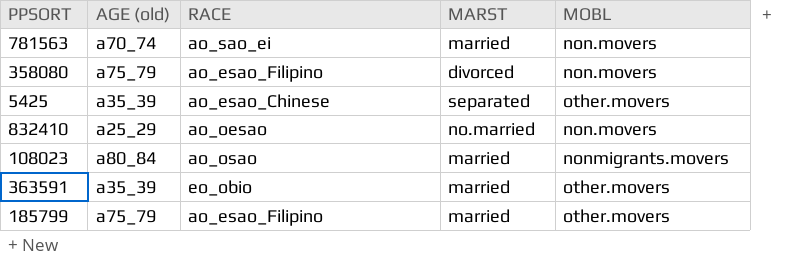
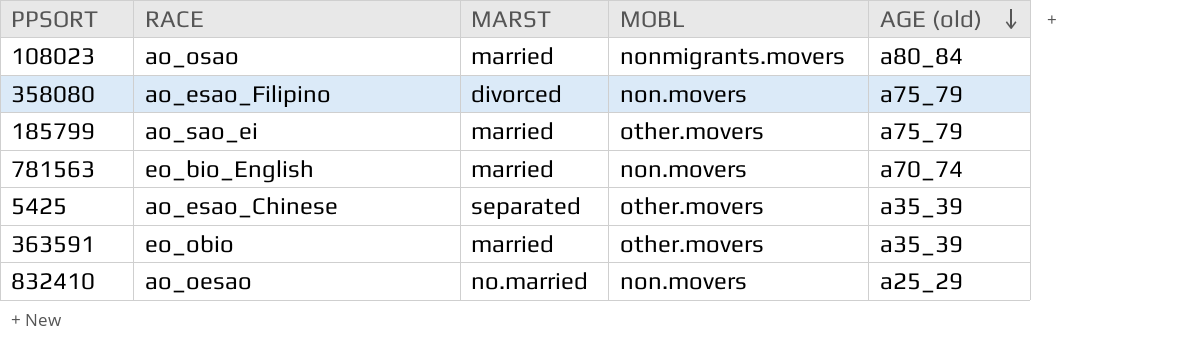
row order: none -> AGE (old) descending
column AGE (old) | position: 2 -> 5
185799 | RACE: ao_esao_Filipino -> ao_sao_ei
781563 | RACE: ao_sao_ei -> eo_bio_English

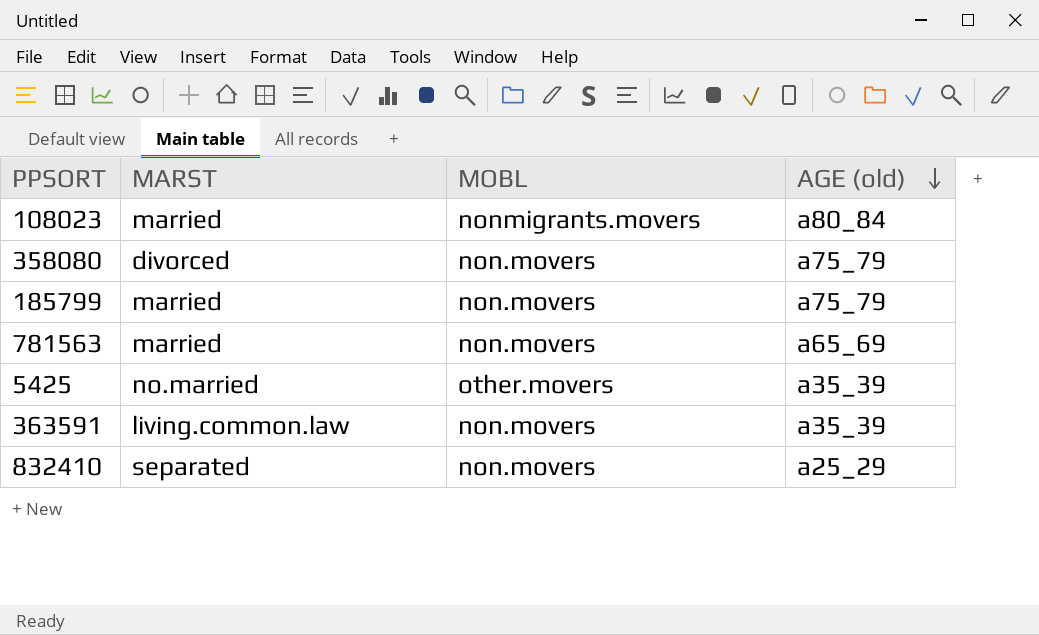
column RACE | position: 2 -> none
185799 | MOBL: other.movers -> non.movers
781563 | AGE (old): a70_74 -> a65_69
5425 | MARST: separated -> no.married
363591 | MARST: married -> living.common.law
363591 | MOBL: other.movers -> non.movers
832410 | MARST: no.married -> separated

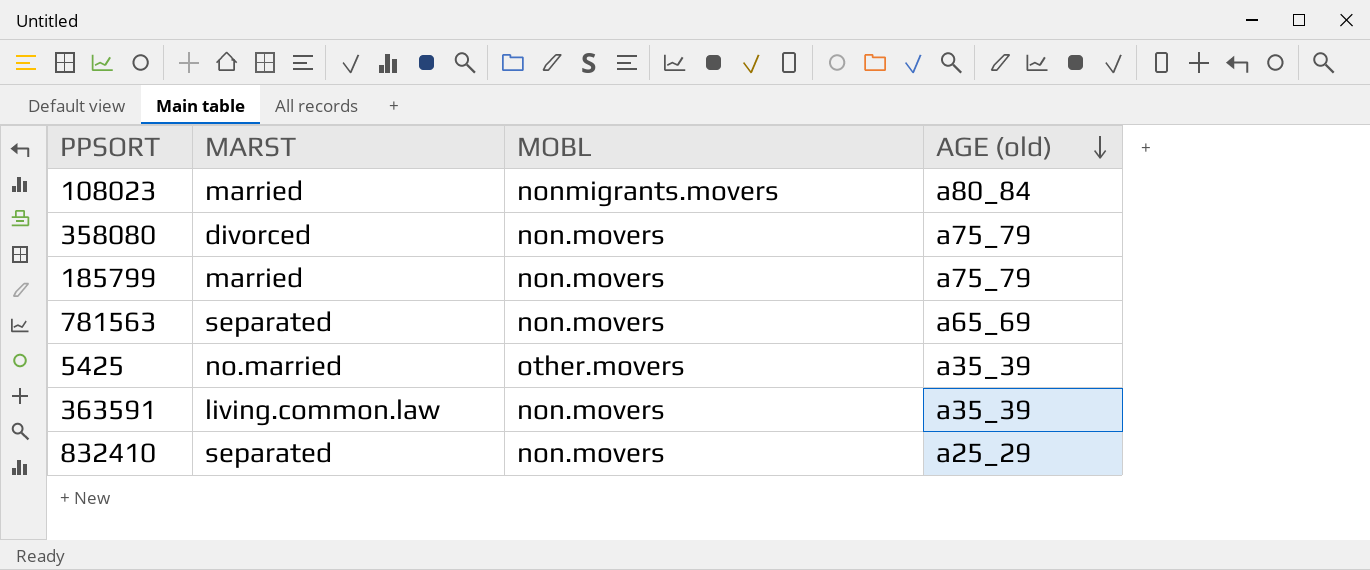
781563 | MARST: married -> separated

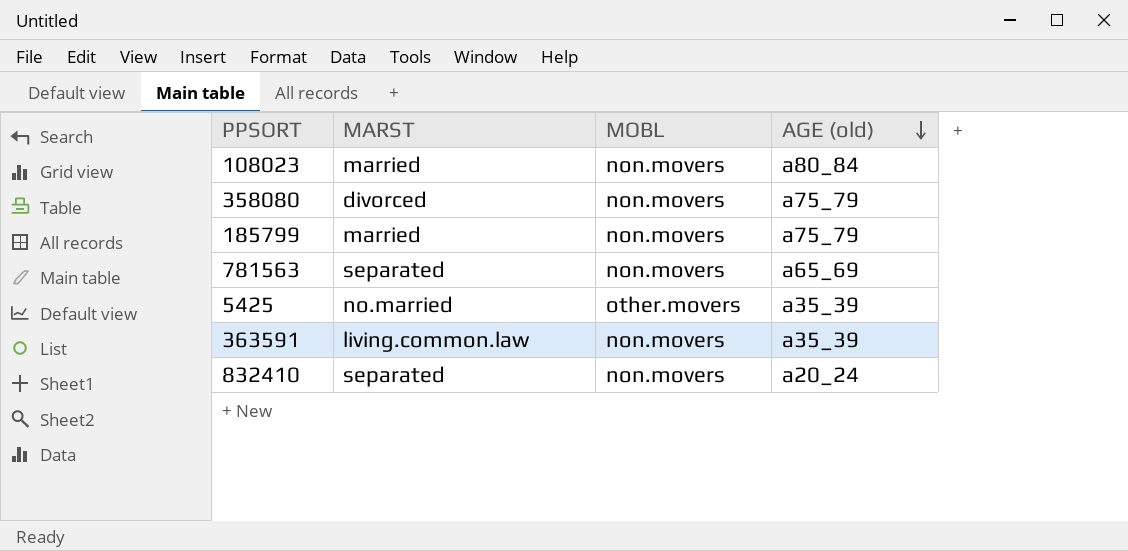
108023 | MOBL: nonmigrants.movers -> non.movers
832410 | AGE (old): a25_29 -> a20_24

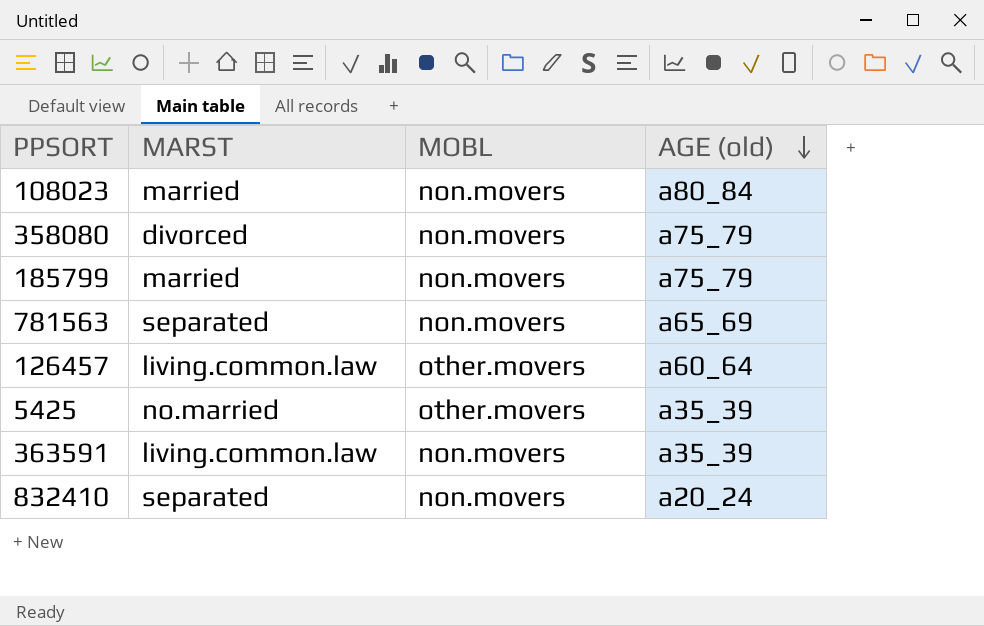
row 126457: none -> living.common.law | other.movers | a60_64

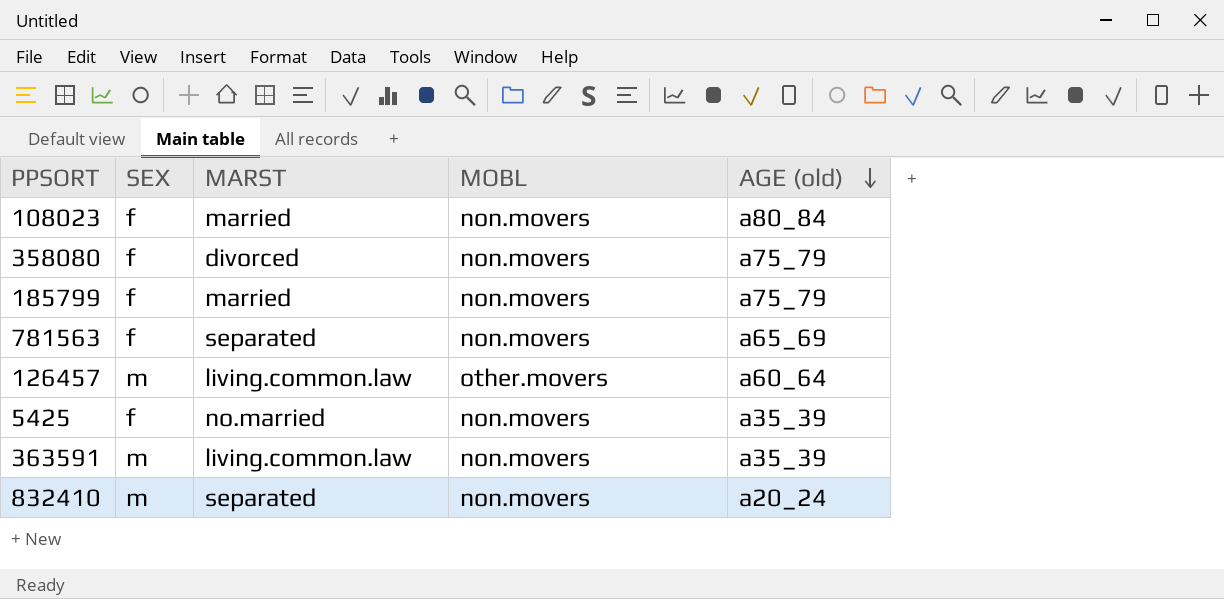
column SEX | position: none -> 2
5425 | MOBL: other.movers -> non.movers

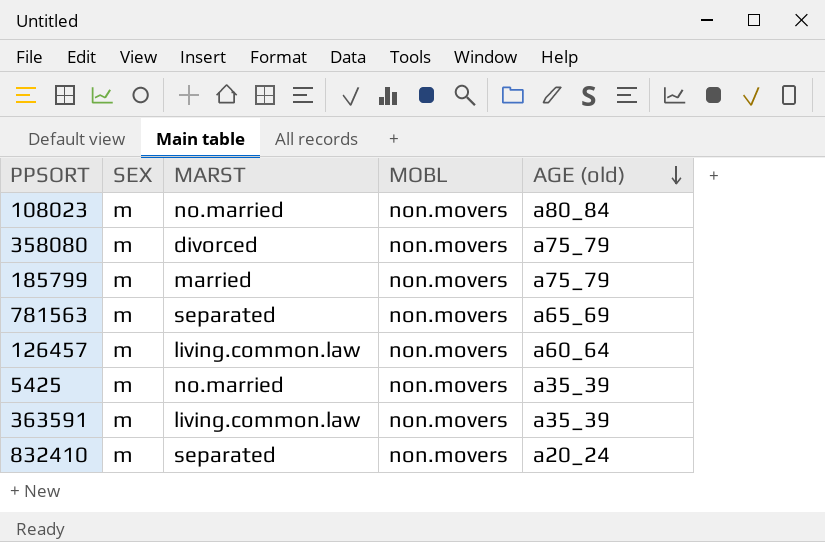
108023 | SEX: f -> m
108023 | MARST: married -> no.married
358080 | SEX: f -> m
185799 | SEX: f -> m
781563 | SEX: f -> m
126457 | MOBL: other.movers -> non.movers
5425 | SEX: f -> m

